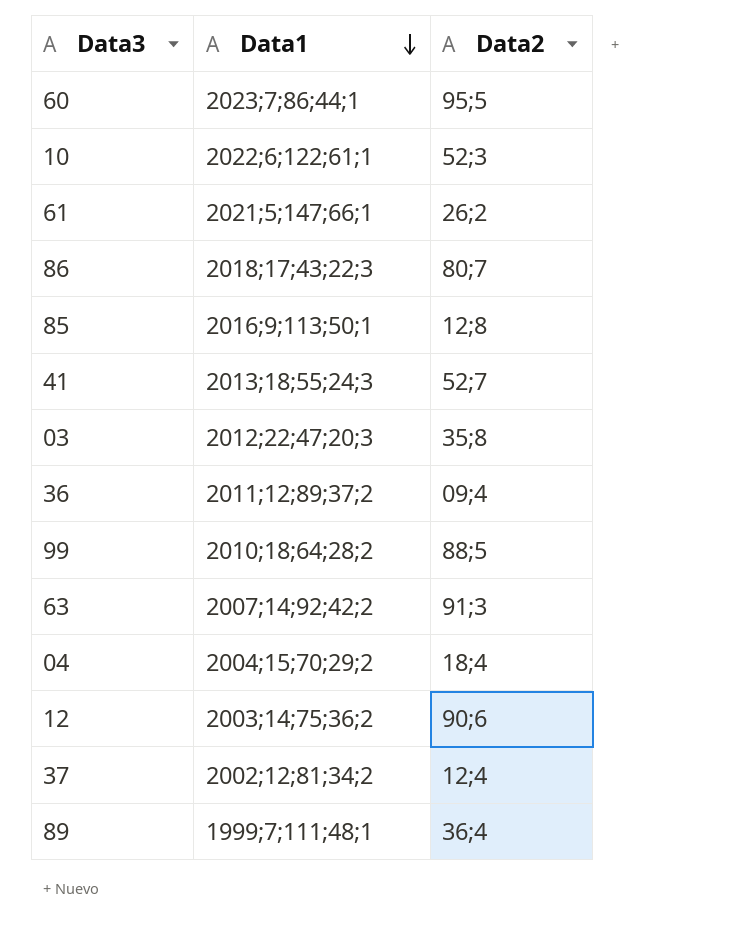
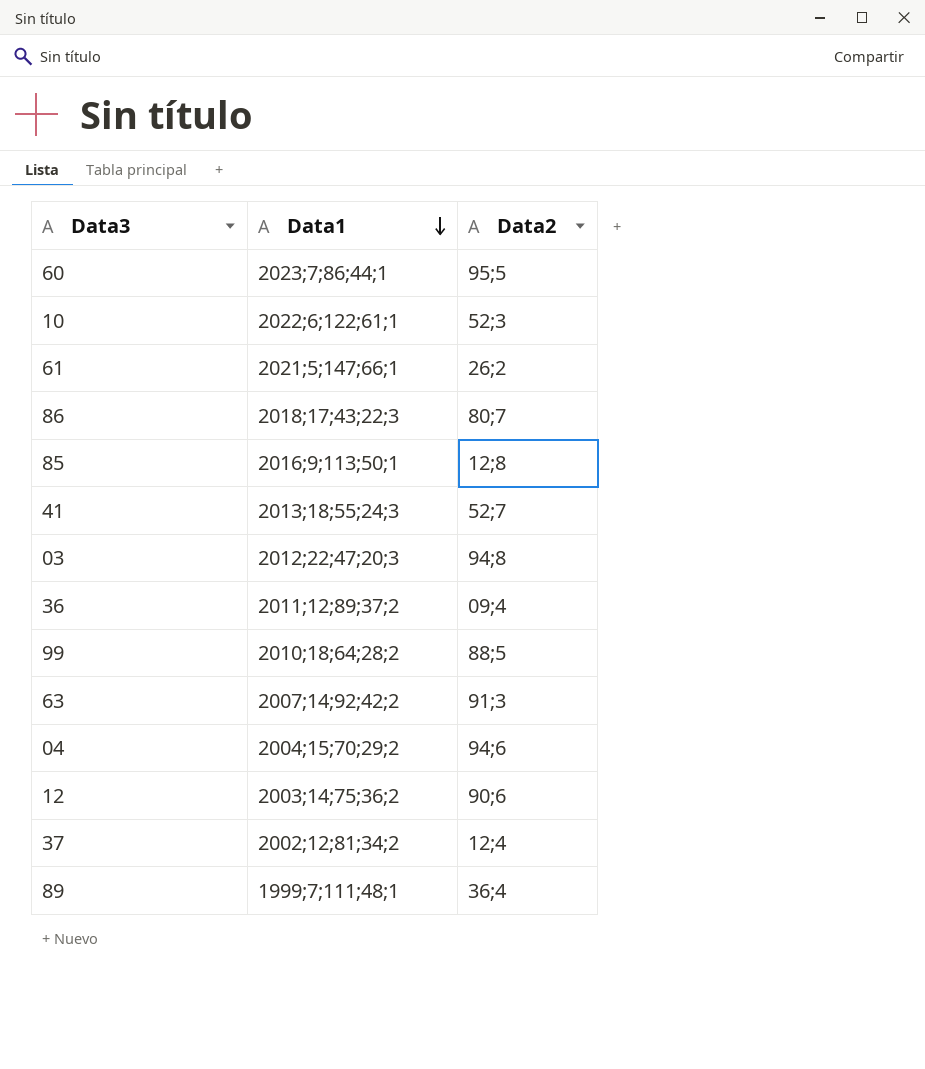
03 | Data2: 35;8 -> 94;8
04 | Data2: 18;4 -> 94;6

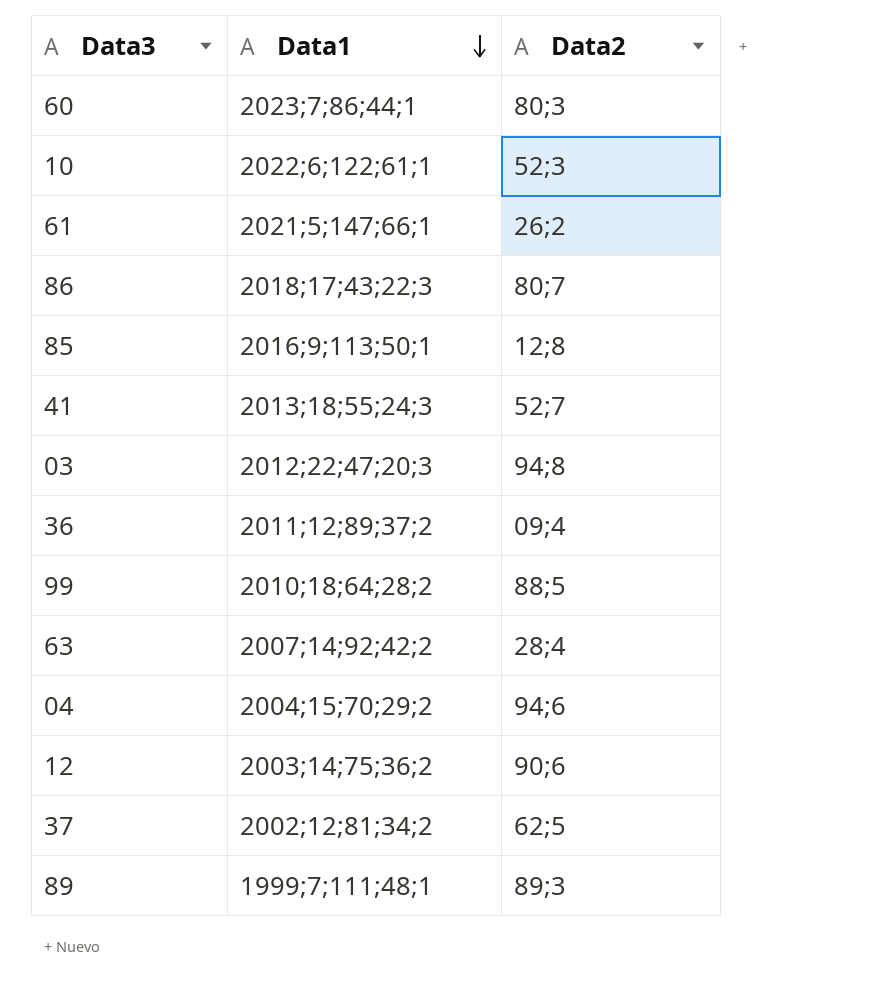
60 | Data2: 95;5 -> 80;3
63 | Data2: 91;3 -> 28;4
37 | Data2: 12;4 -> 62;5
89 | Data2: 36;4 -> 89;3

